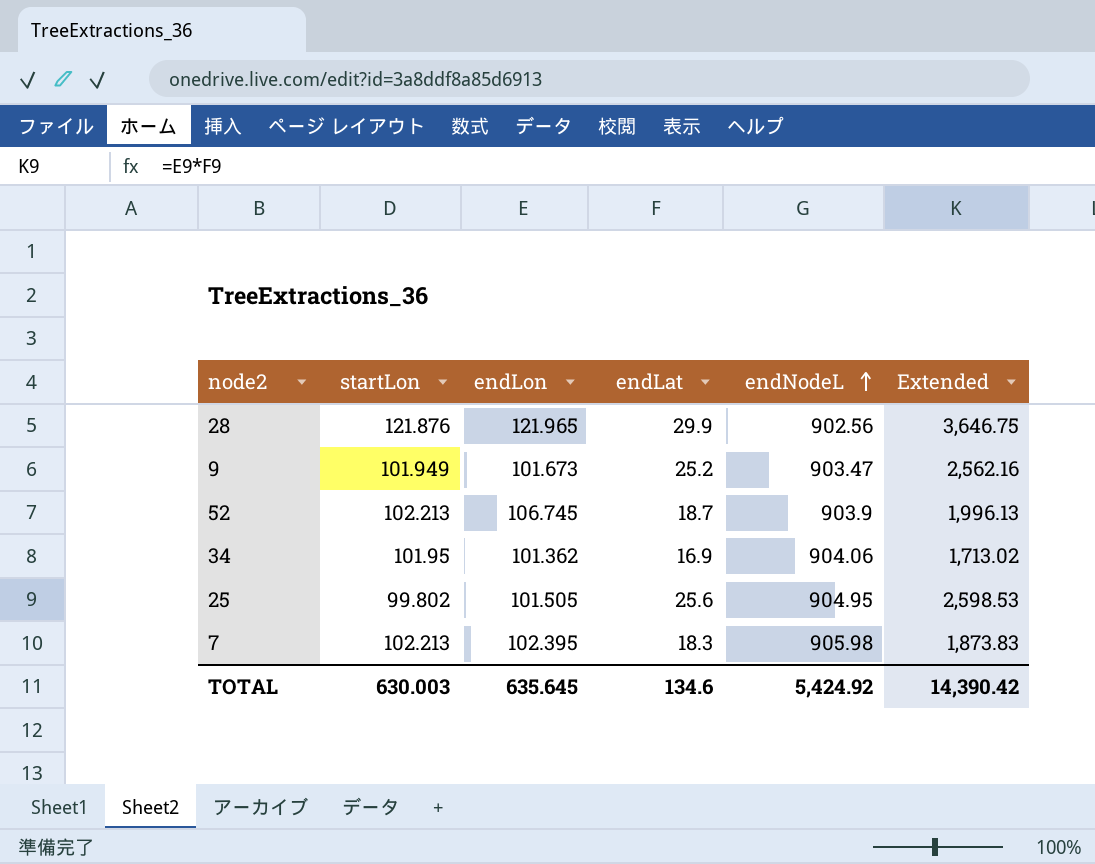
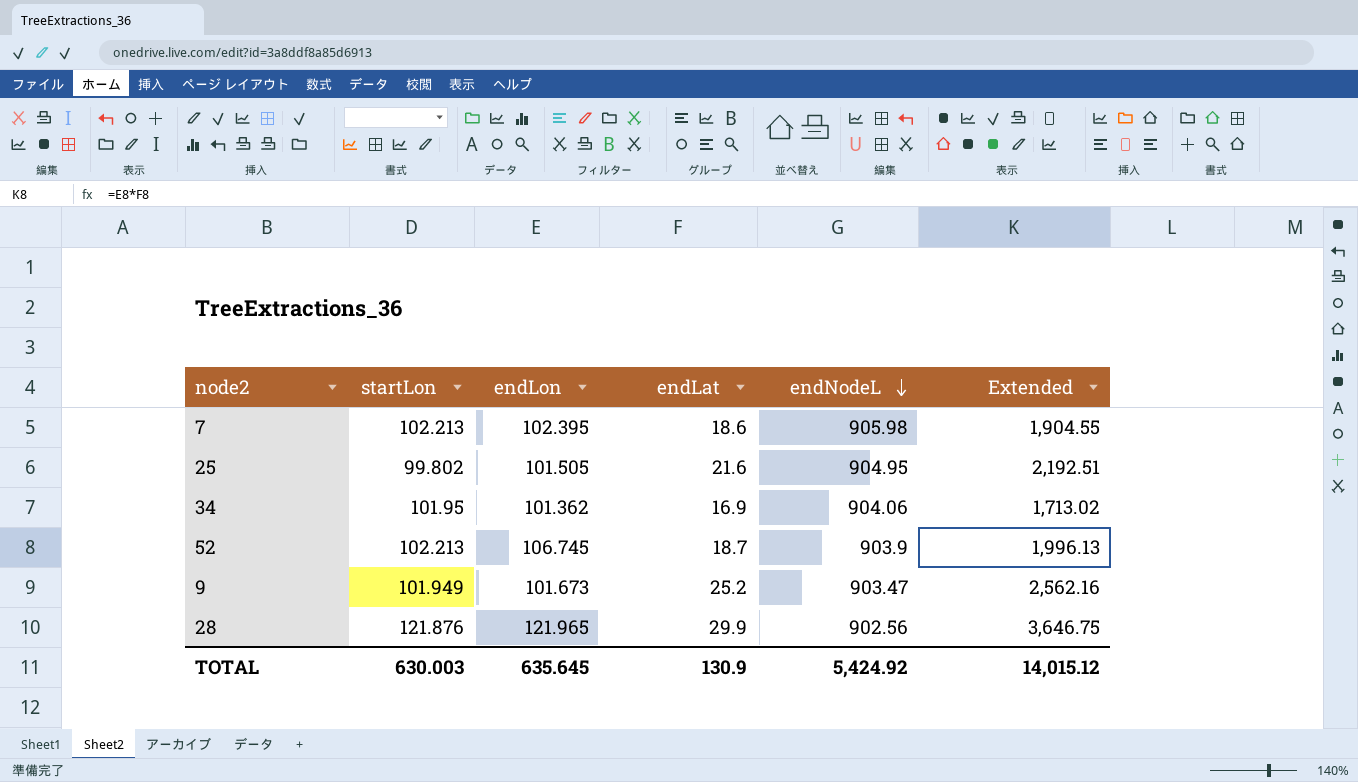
row order: endNodeL ascending -> endNodeL descending
7 | endLat: 18.3 -> 18.6
7 | Extended: 1,873.83 -> 1,904.55
25 | endLat: 25.6 -> 21.6
25 | Extended: 2,598.53 -> 2,192.51
TOTAL | endLat: 134.6 -> 130.9
TOTAL | Extended: 14,390.42 -> 14,015.12

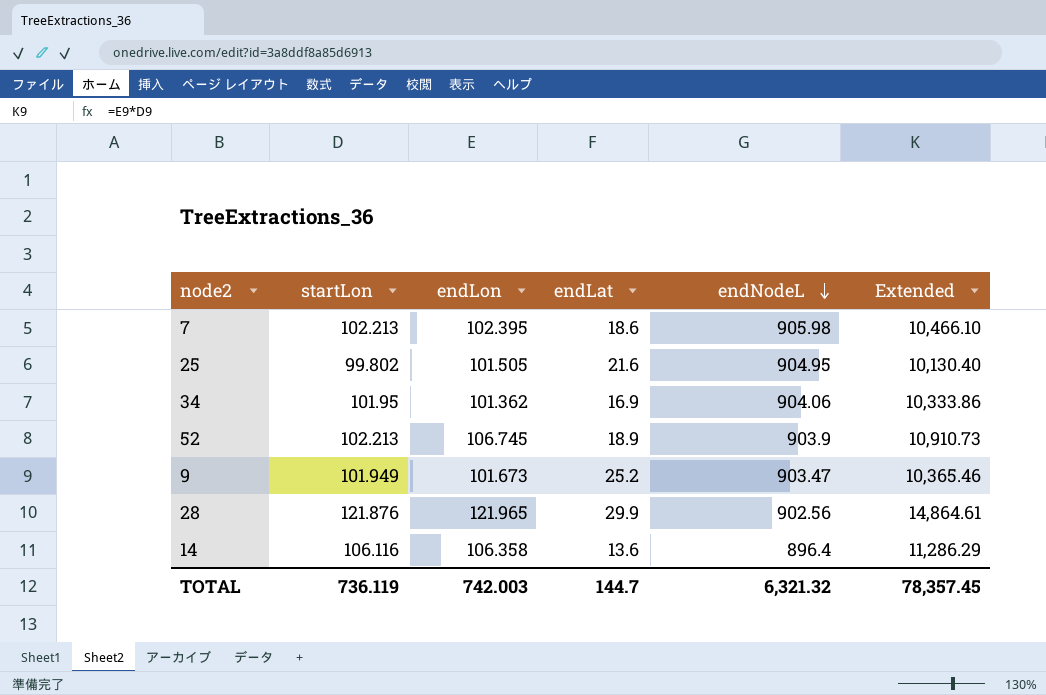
column Extended | formula: [endLon] * [endLat] -> [startLon] * [endLon]
52 | endLat: 18.7 -> 18.9
row 14: none -> 106.116 | 106.358 | 13.6 | 896.4 | 11,286.29
TOTAL | startLon: 630.003 -> 736.119
TOTAL | endLon: 635.645 -> 742.003
TOTAL | endLat: 130.9 -> 144.7
TOTAL | endNodeL: 5,424.92 -> 6,321.32
TOTAL | Extended: 14,015.12 -> 78,357.45

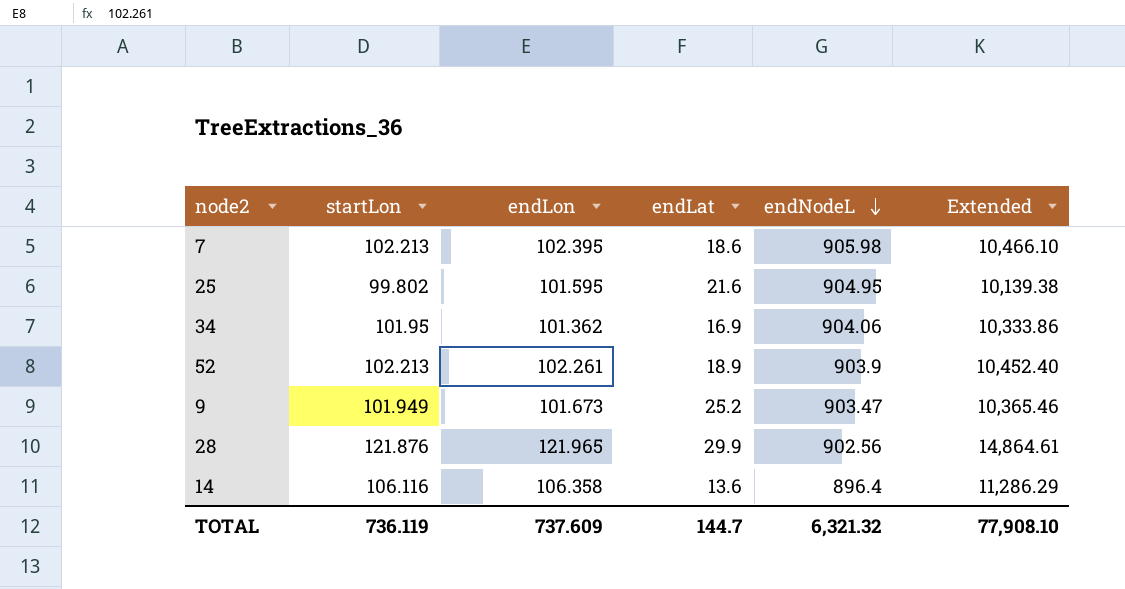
25 | endLon: 101.505 -> 101.595
25 | Extended: 10,130.40 -> 10,139.38
52 | endLon: 106.745 -> 102.261
52 | Extended: 10,910.73 -> 10,452.40
TOTAL | endLon: 742.003 -> 737.609
TOTAL | Extended: 78,357.45 -> 77,908.10

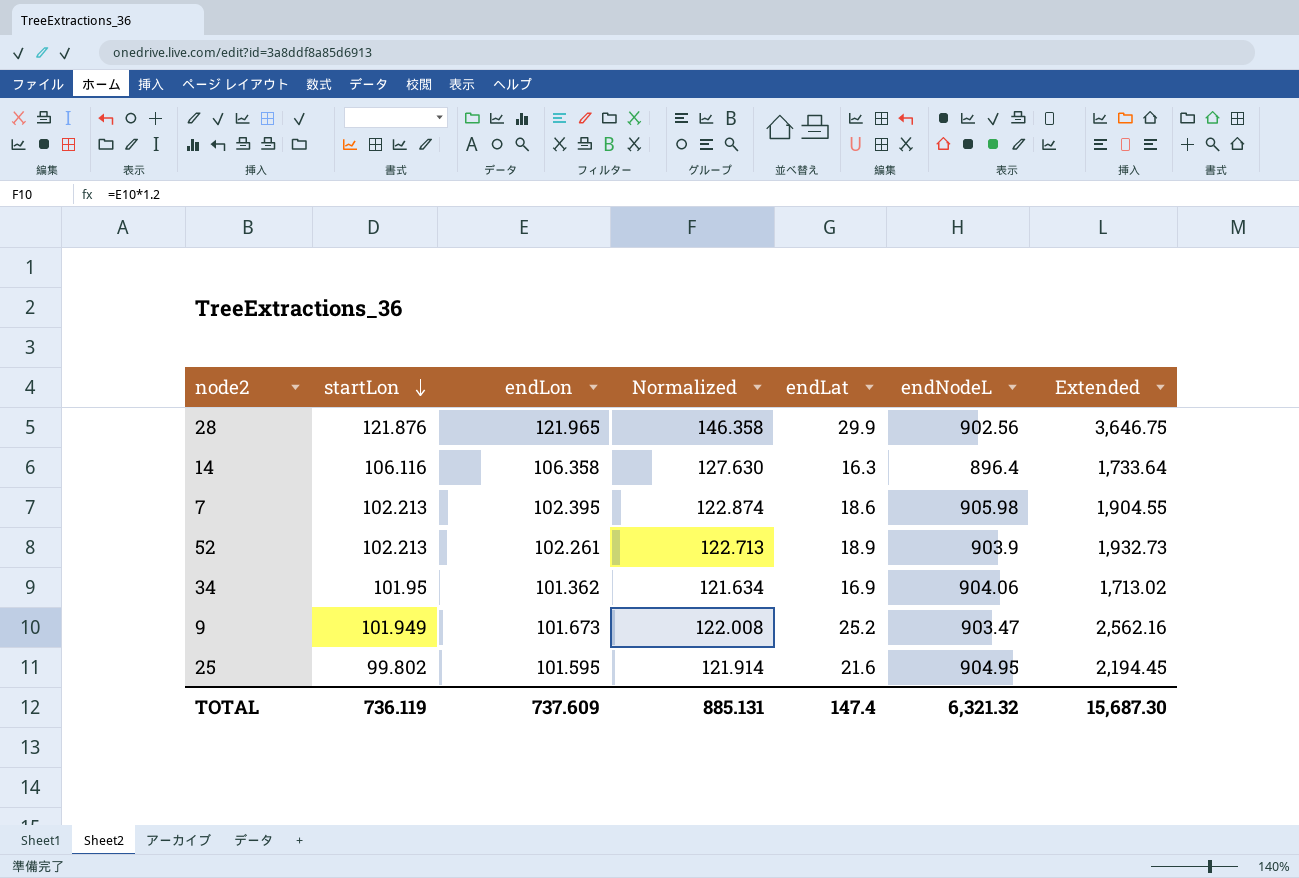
row order: endNodeL descending -> startLon descending
column Normalized | formula: none -> [endLon] * 1.2
column Extended | formula: [startLon] * [endLon] -> [endLon] * [endLat]
14 | endLat: 13.6 -> 16.3
TOTAL | endLat: 144.7 -> 147.4
TOTAL | Extended: 77,908.10 -> 15,687.30

